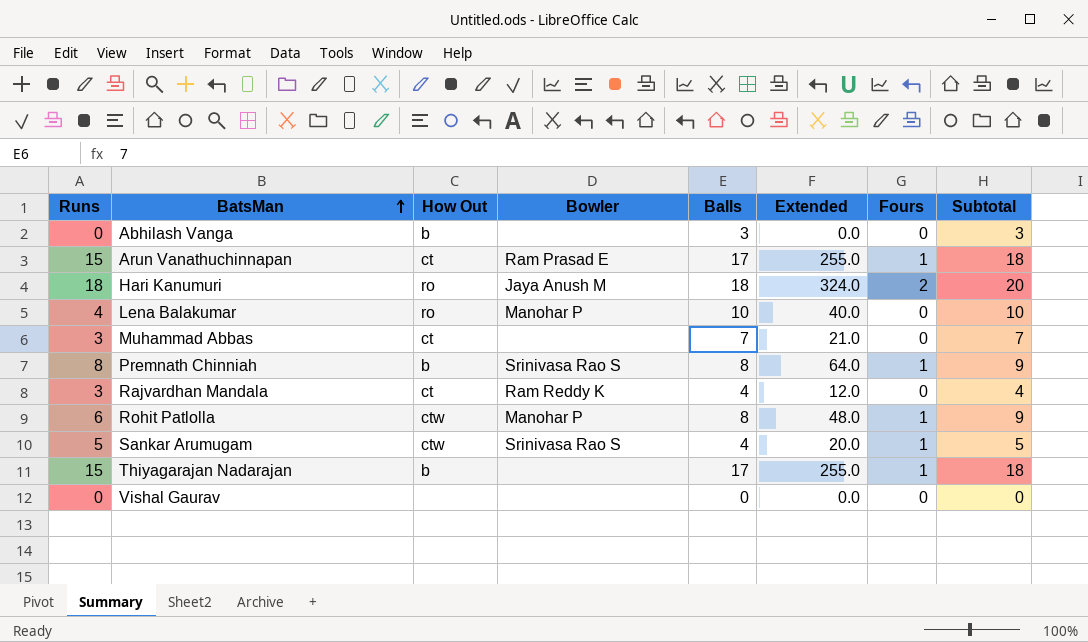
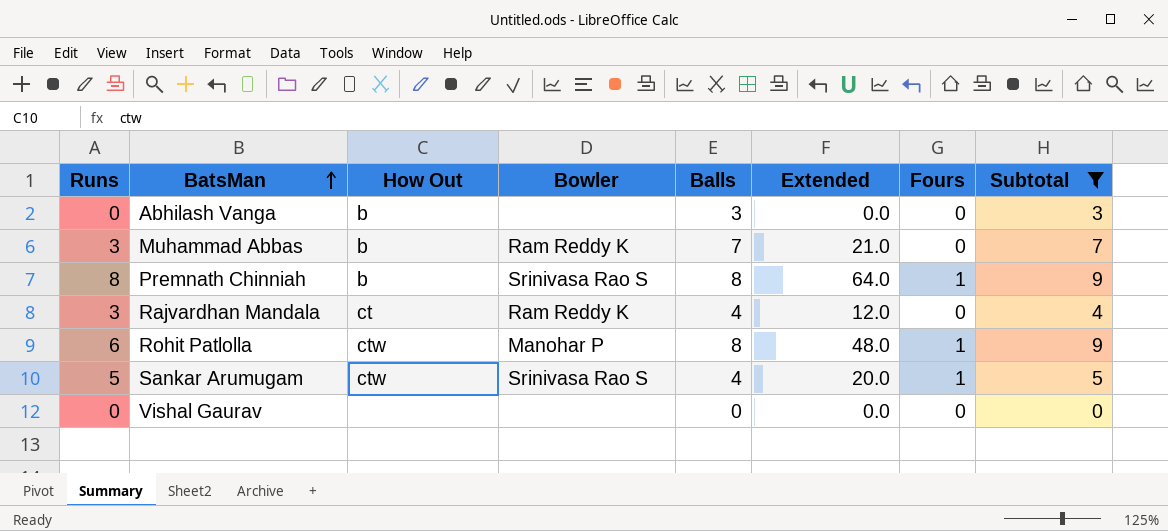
filter: none -> Subtotal <= 9
Muhammad Abbas | How Out: ct -> b
Muhammad Abbas | Bowler: none -> Ram Reddy K

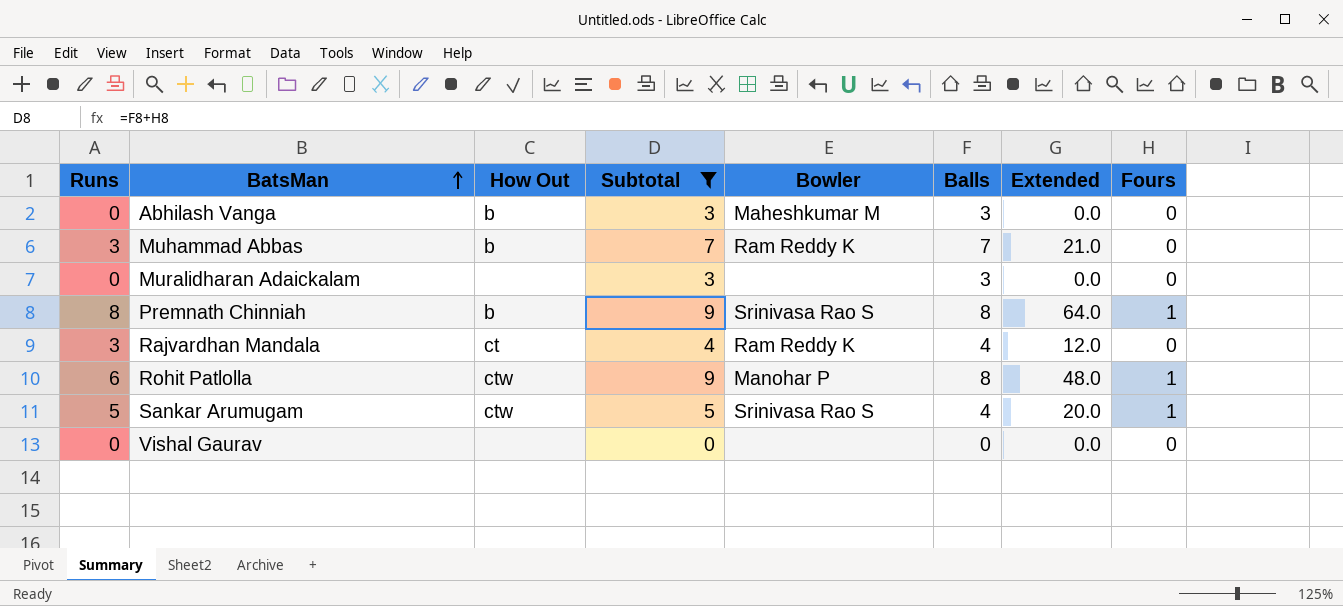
column Subtotal | position: 8 -> 4
Abhilash Vanga | Bowler: none -> Maheshkumar M
row Muralidharan Adaickalam: none -> 0 | none | 3 | none | 3 | 0.0 | 0

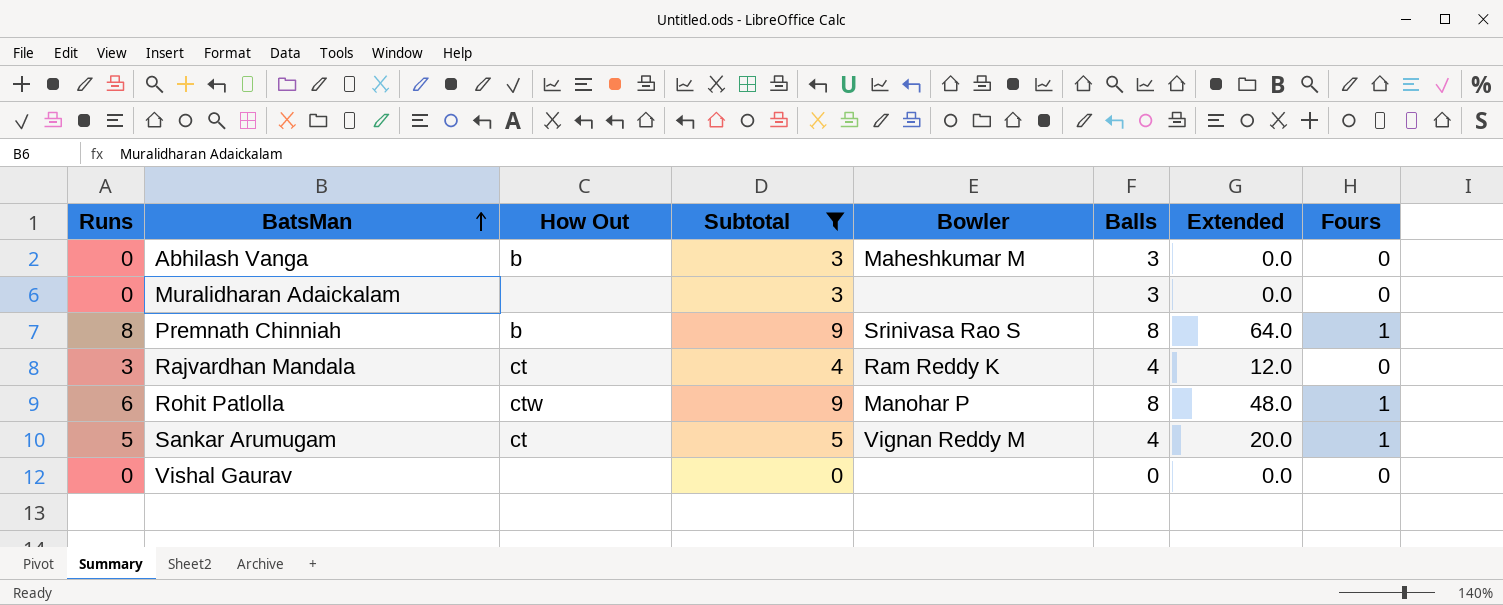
row Muhammad Abbas: 3 | b | 7 | Ram Reddy K | 7 | 21.0 | 0 -> none
Sankar Arumugam | How Out: ctw -> ct
Sankar Arumugam | Bowler: Srinivasa Rao S -> Vignan Reddy M

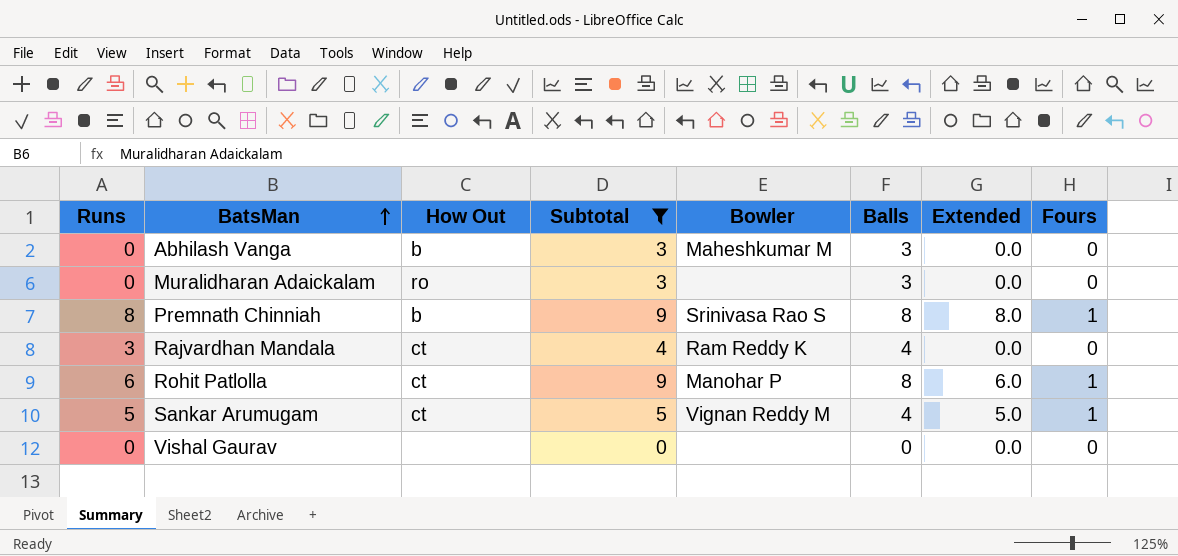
column Extended | formula: [Runs] * [Balls] -> [Runs] * [Fours]
Muralidharan Adaickalam | How Out: none -> ro
Rohit Patlolla | How Out: ctw -> ct

